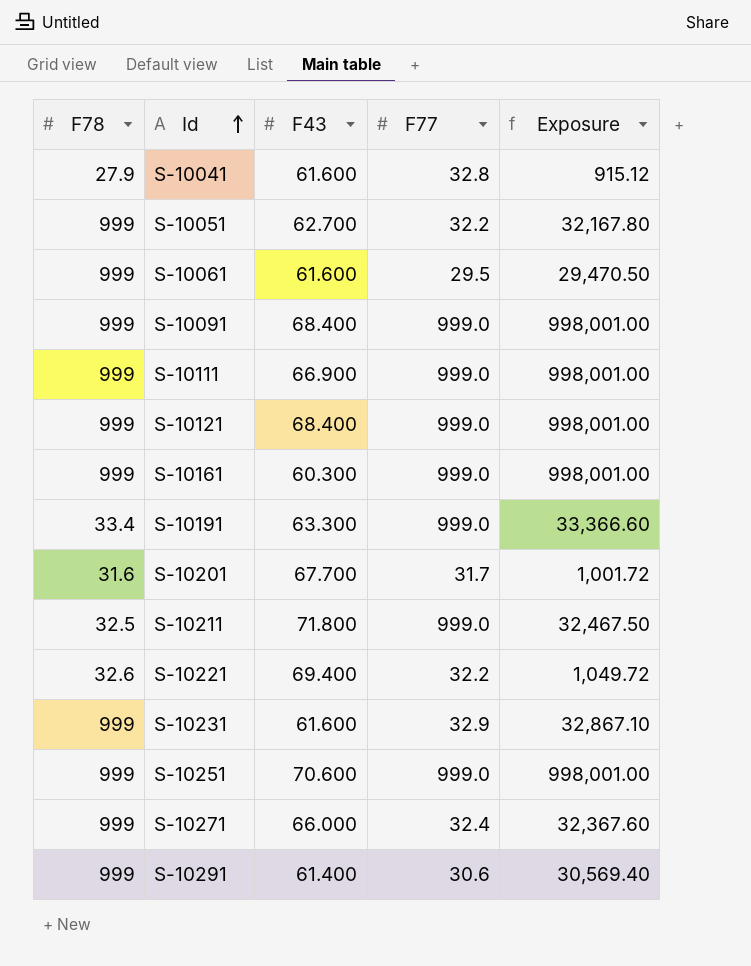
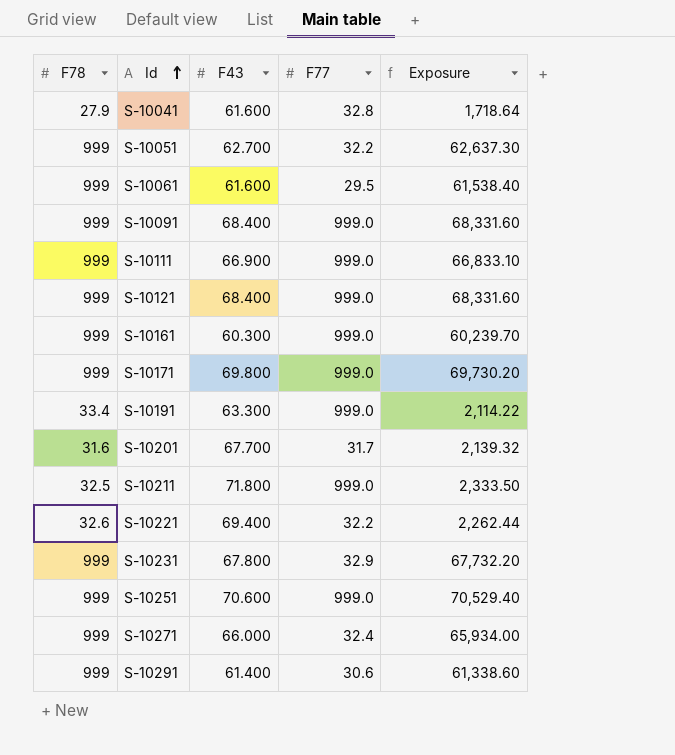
column Exposure | formula: [F78] * [F77] -> [F78] * [F43]
row S-10171: none -> 999 | 69.800 | 999.0 | 69,730.20
S-10231 | F43: 61.600 -> 67.800

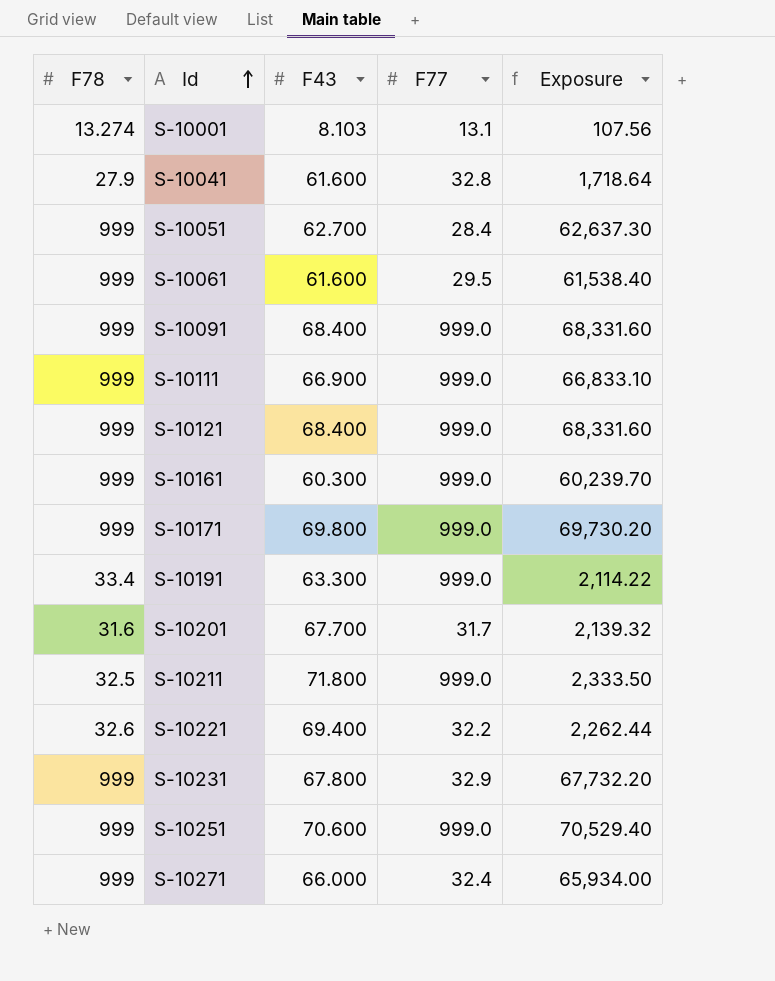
row S-10291: 999 | 61.400 | 30.6 | 61,338.60 -> none
row S-10001: none -> 13.274 | 8.103 | 13.1 | 107.56
S-10051 | F77: 32.2 -> 28.4

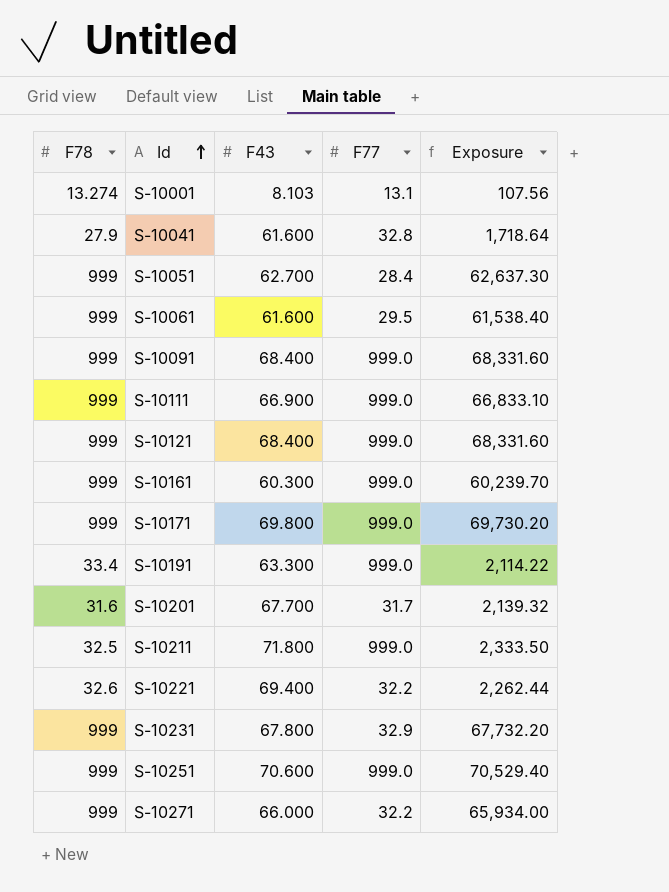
S-10271 | F77: 32.4 -> 32.2

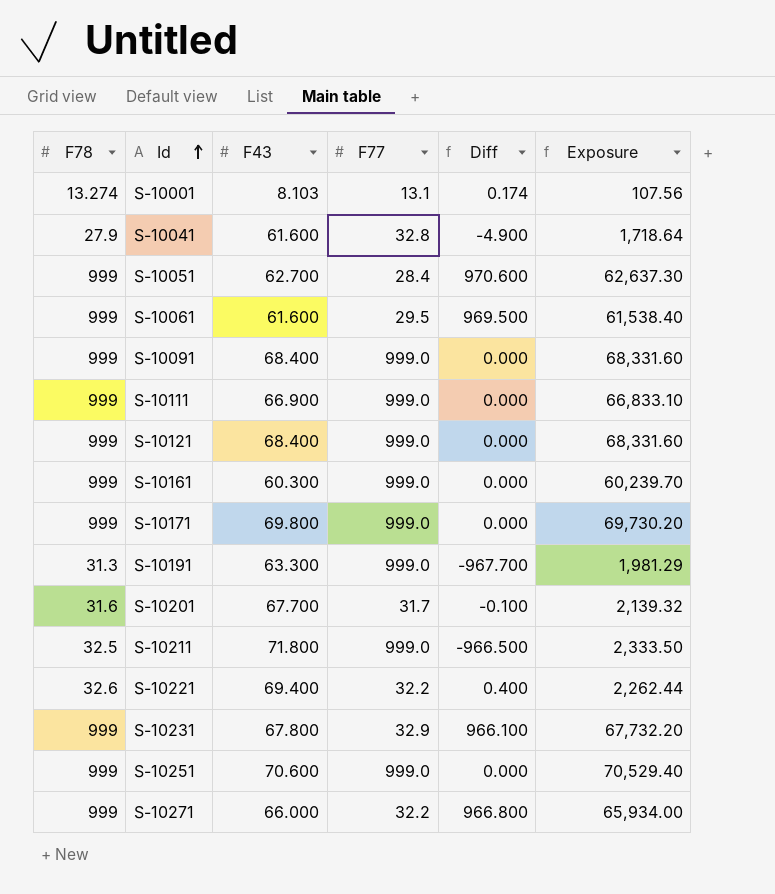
column Diff | formula: none -> [F78] - [F77]
S-10191 | F78: 33.4 -> 31.3
S-10191 | Exposure: 2,114.22 -> 1,981.29

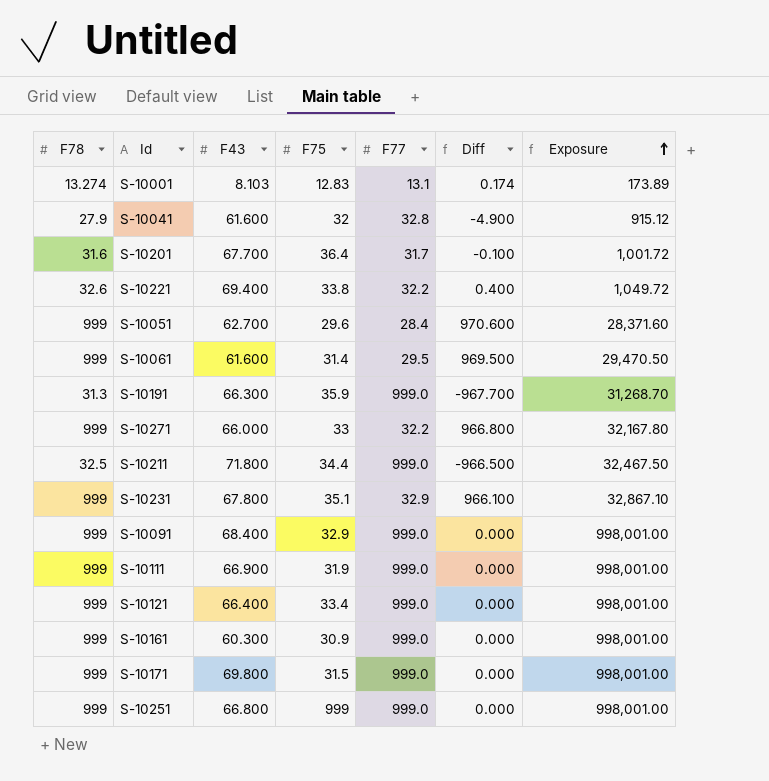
row order: Id ascending -> Exposure ascending
column F75 | position: none -> 4
column Exposure | formula: [F78] * [F43] -> [F78] * [F77]
S-10191 | F43: 63.300 -> 66.300
S-10121 | F43: 68.400 -> 66.400
S-10251 | F43: 70.600 -> 66.800

